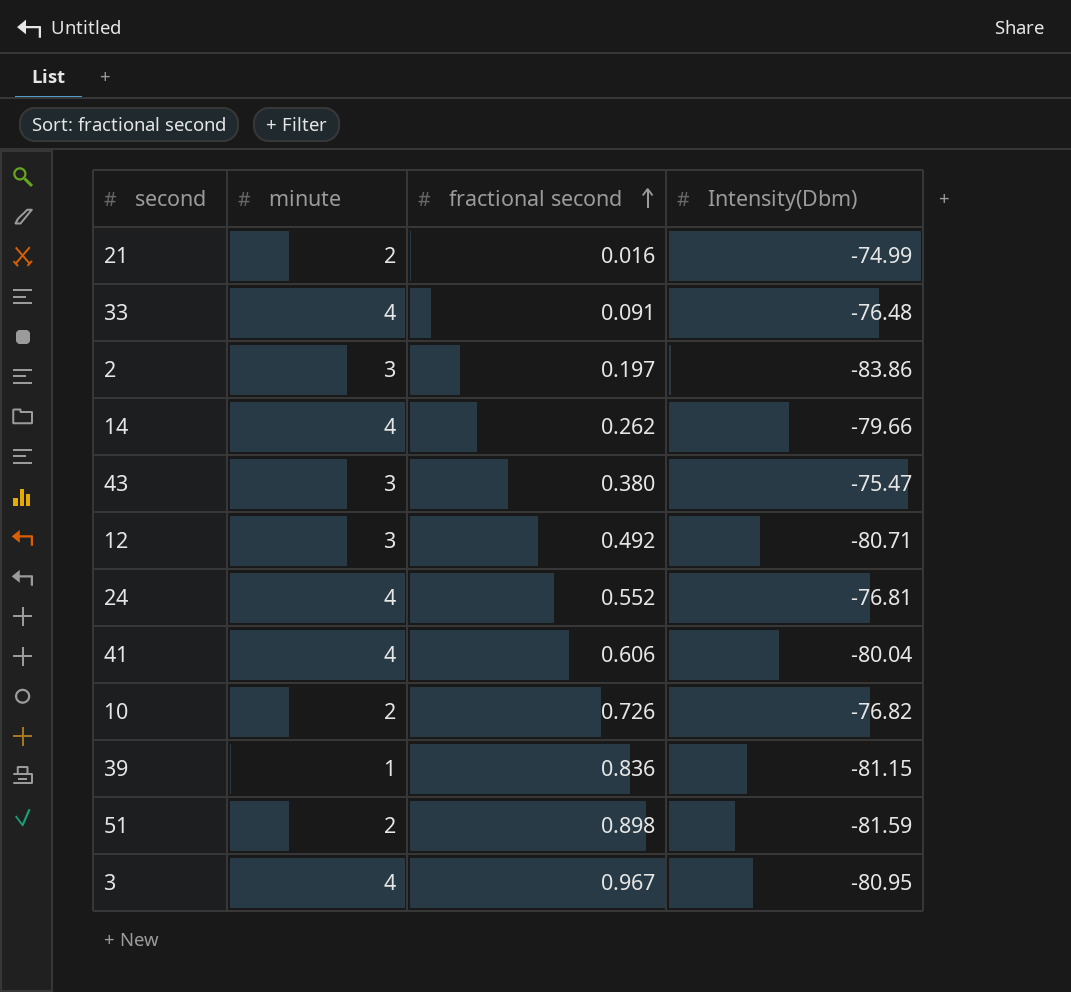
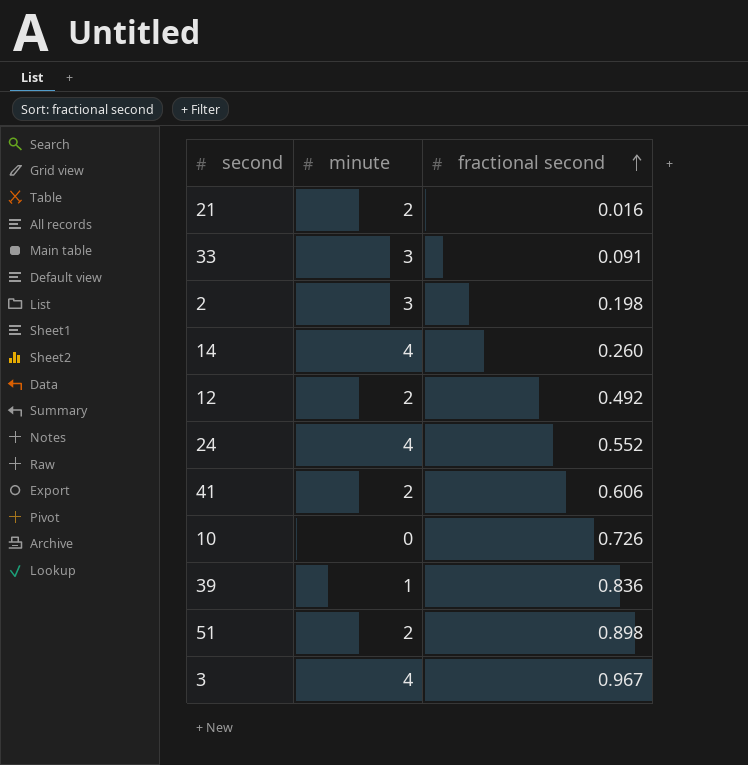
column Intensity(Dbm) | position: 4 -> none
row 43: 3 | 0.380 | -75.47 -> none
33 | minute: 4 -> 3
2 | fractional second: 0.197 -> 0.198
14 | fractional second: 0.262 -> 0.260
12 | minute: 3 -> 2
41 | minute: 4 -> 2
10 | minute: 2 -> 0

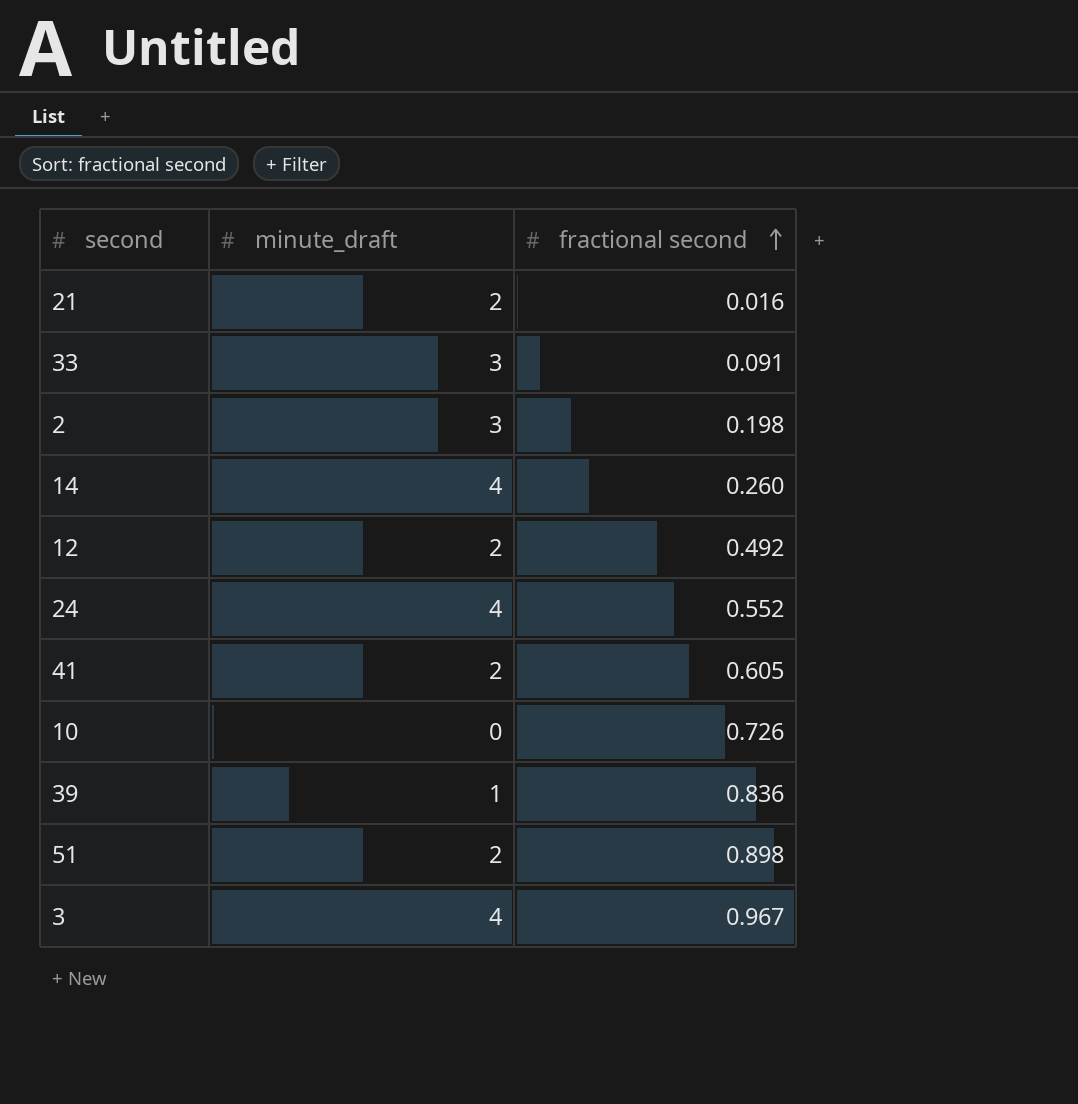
column name: minute -> minute_draft
41 | fractional second: 0.606 -> 0.605

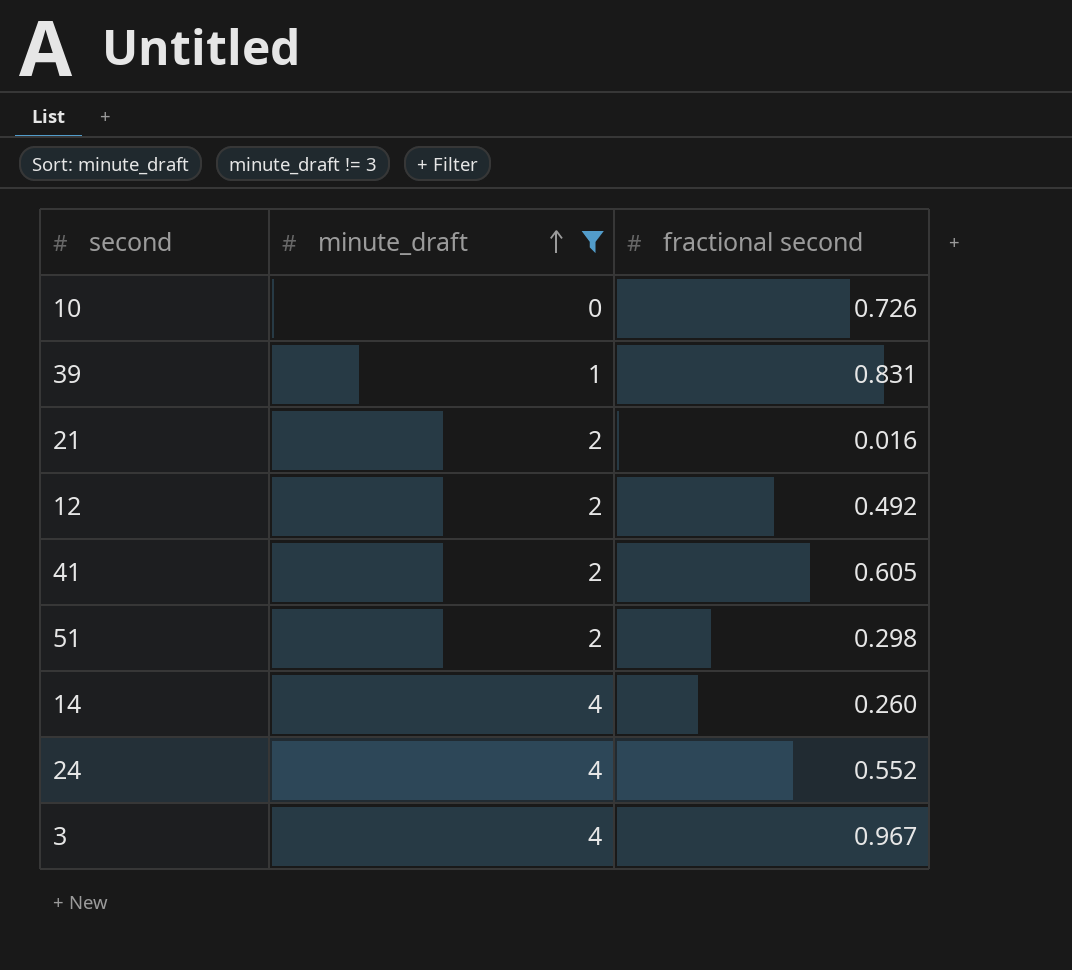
filter: none -> minute_draft != 3
row order: fractional second ascending -> minute_draft ascending
39 | fractional second: 0.836 -> 0.831
51 | fractional second: 0.898 -> 0.298

